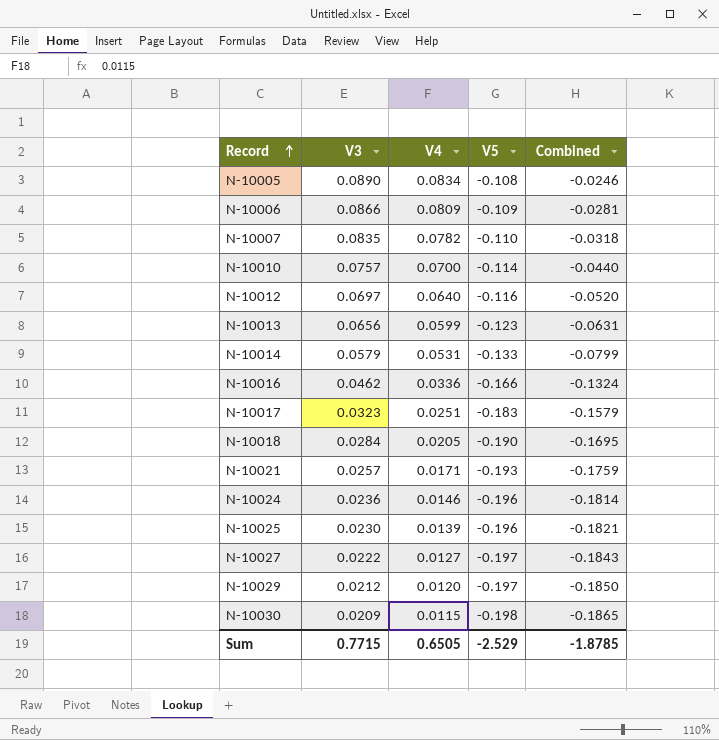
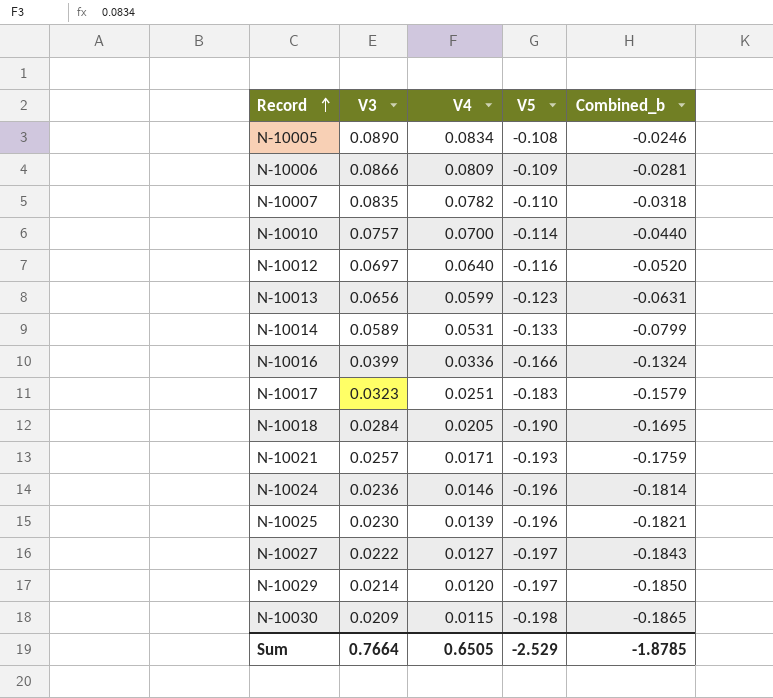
column name: Combined -> Combined_b
N-10014 | V3: 0.0579 -> 0.0589
N-10016 | V3: 0.0462 -> 0.0399
N-10029 | V3: 0.0212 -> 0.0214
Sum | V3: 0.7715 -> 0.7664

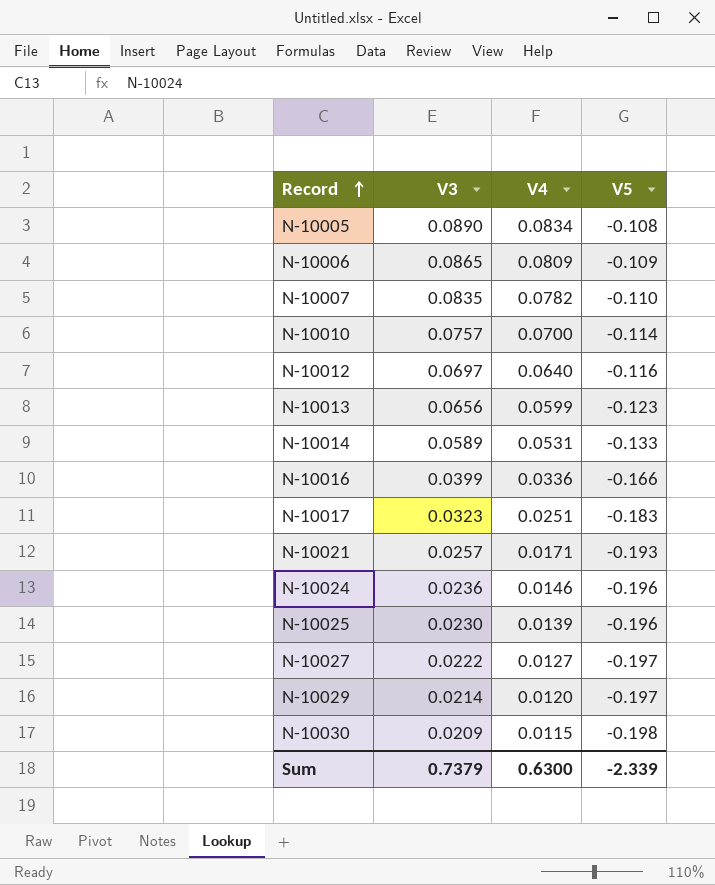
column Combined_b | formula: [V4] + [V5] -> none
row N-10018: 0.0284 | 0.0205 | -0.190 | -0.1695 -> none
N-10006 | V3: 0.0866 -> 0.0865
Sum | V3: 0.7664 -> 0.7379
Sum | V4: 0.6505 -> 0.6300
Sum | V5: -2.529 -> -2.339

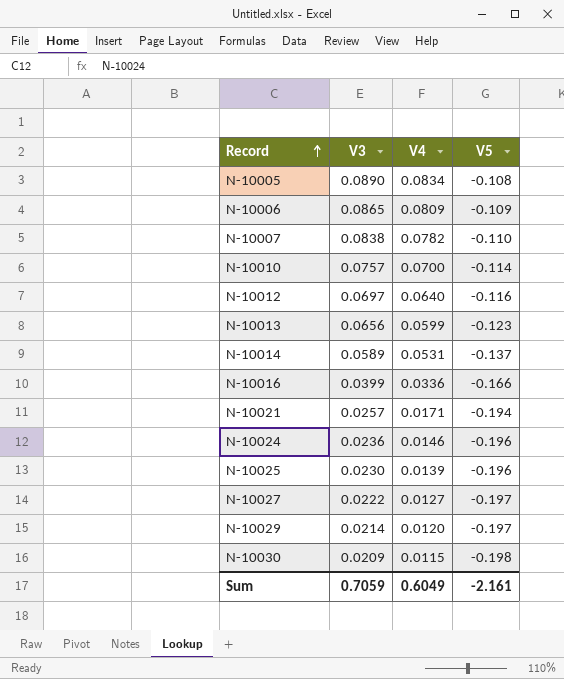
row N-10017: 0.0323 | 0.0251 | -0.183 -> none
N-10007 | V3: 0.0835 -> 0.0838
N-10014 | V5: -0.133 -> -0.137
N-10021 | V5: -0.193 -> -0.194
Sum | V3: 0.7379 -> 0.7059
Sum | V4: 0.6300 -> 0.6049
Sum | V5: -2.339 -> -2.161

